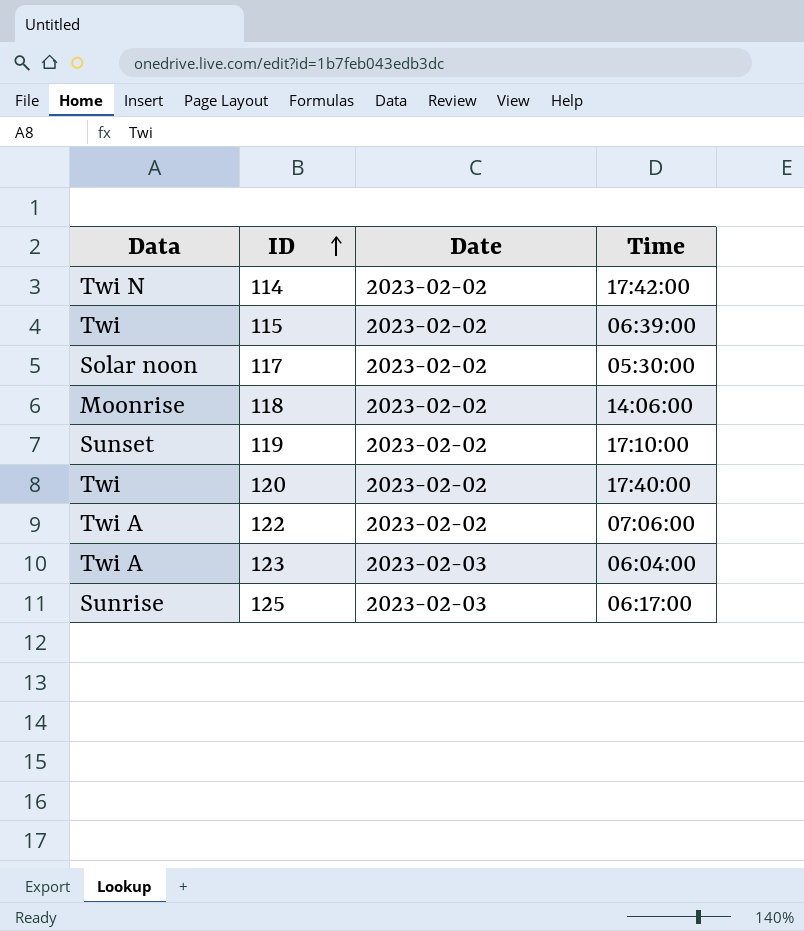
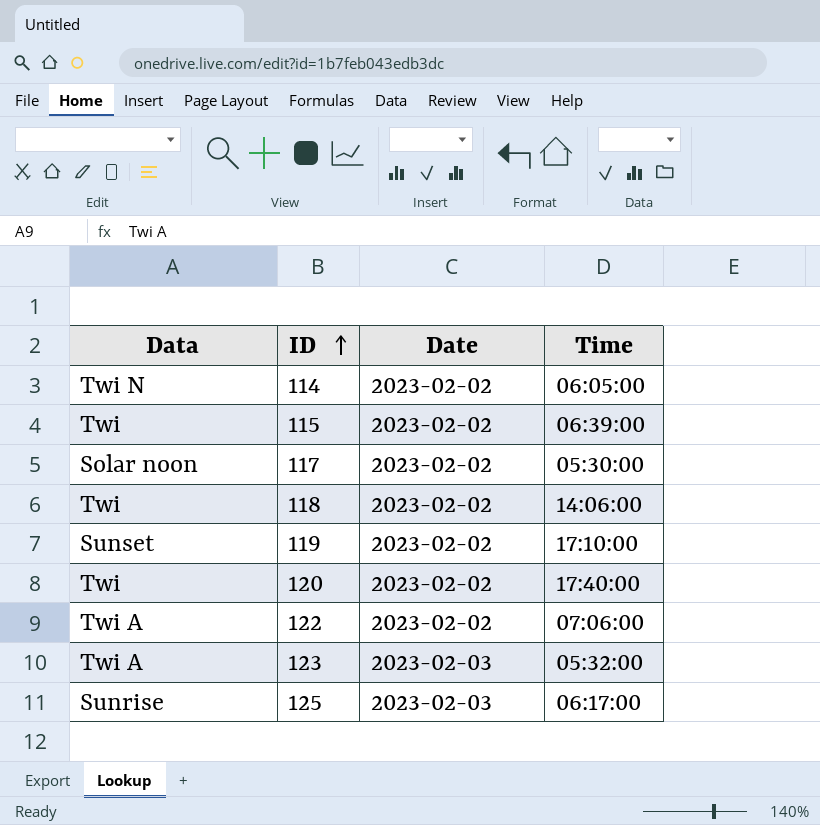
114 | Time: 17:42:00 -> 06:05:00
118 | Data: Moonrise -> Twi
123 | Time: 06:04:00 -> 05:32:00

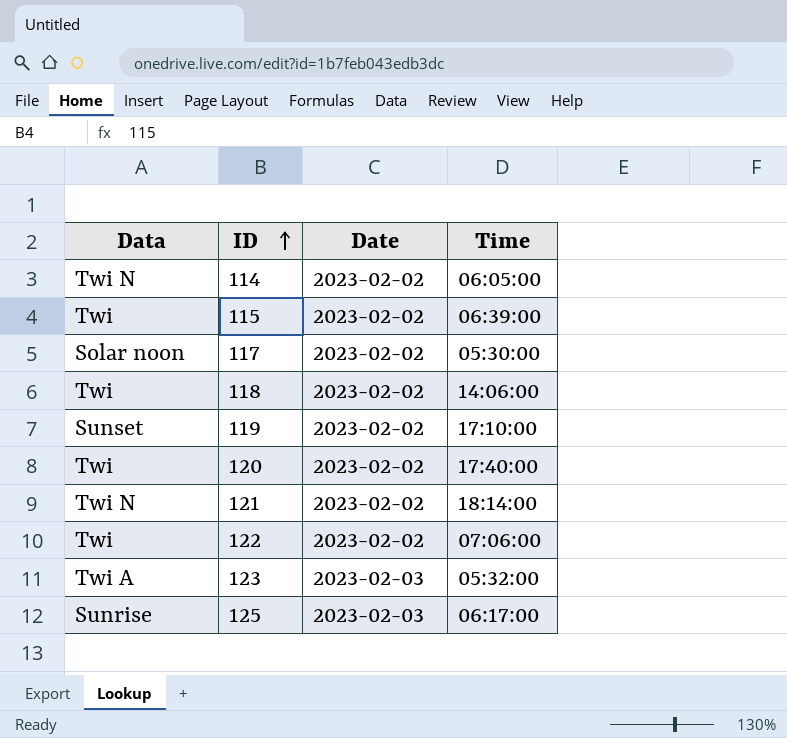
row 121: none -> Twi N | 2023-02-02 | 18:14:00
122 | Data: Twi A -> Twi

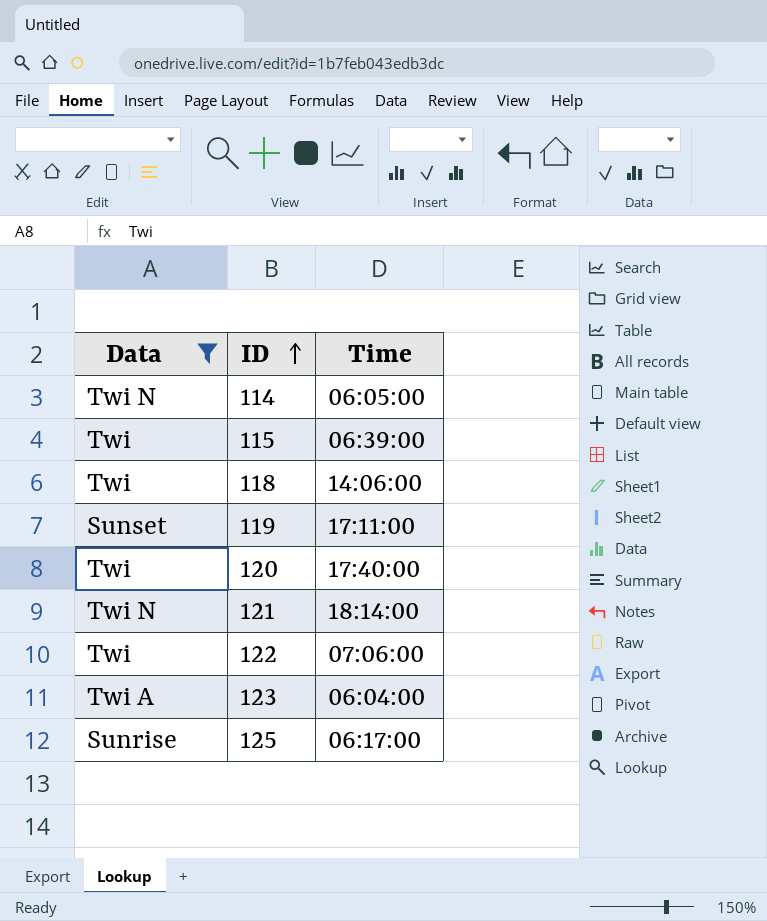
filter: none -> Data != Solar noon
column Date | position: 3 -> none
119 | Time: 17:10:00 -> 17:11:00
123 | Time: 05:32:00 -> 06:04:00

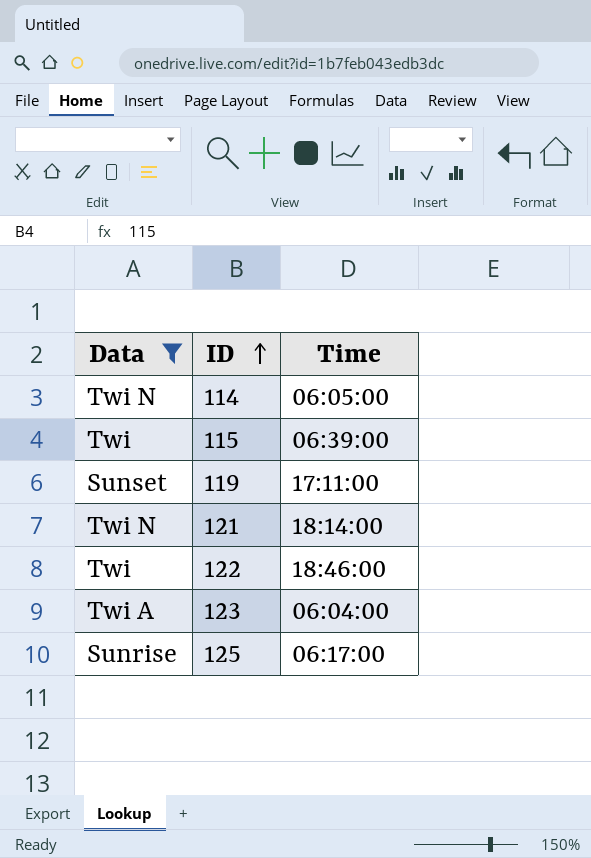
row 118: Twi | 14:06:00 -> none
row 120: Twi | 17:40:00 -> none
122 | Time: 07:06:00 -> 18:46:00

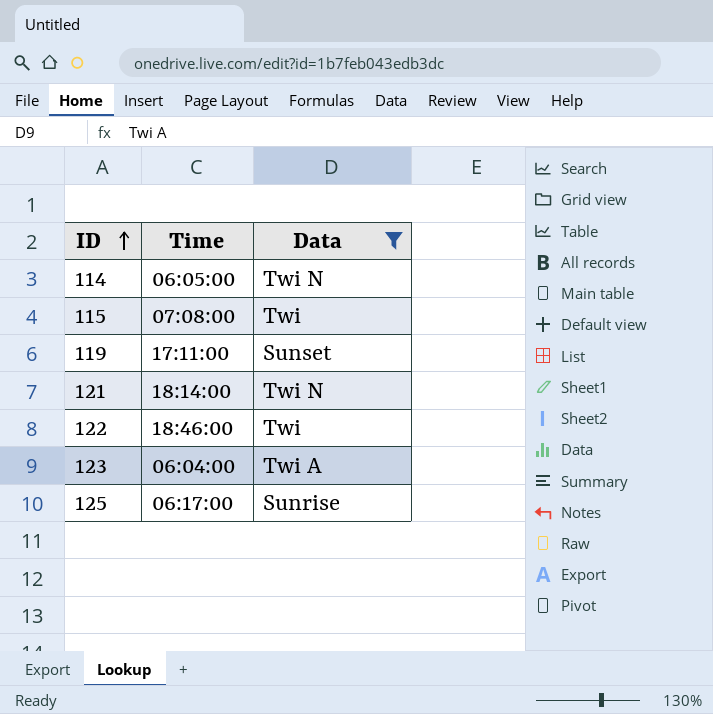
column Data | position: 1 -> 3
115 | Time: 06:39:00 -> 07:08:00

